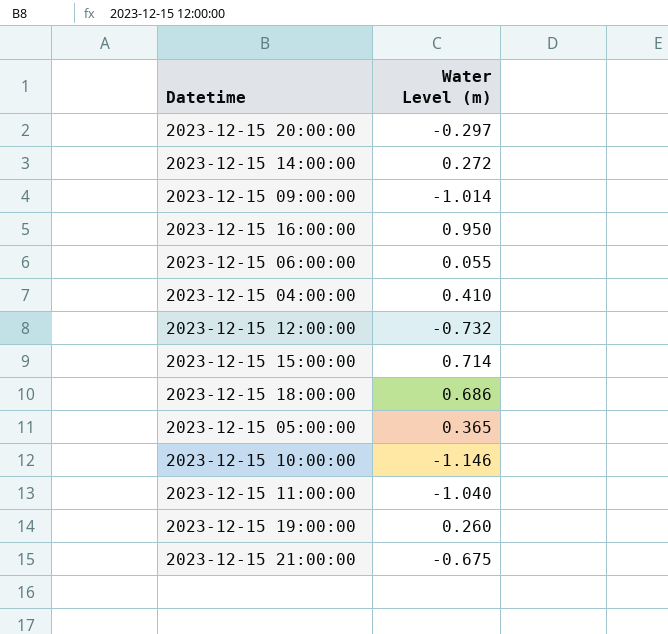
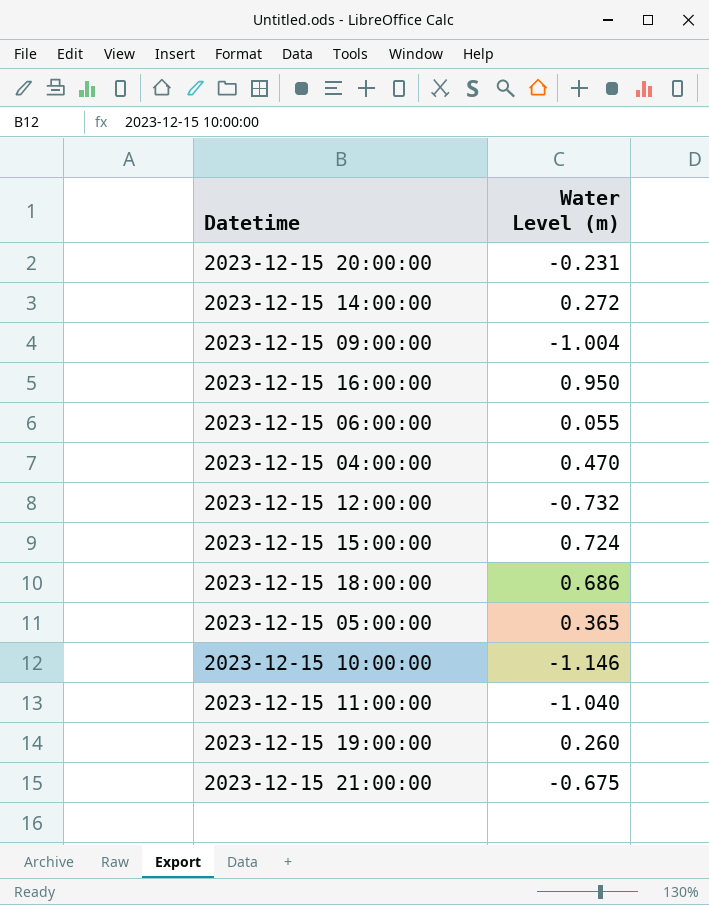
2023-12-15 20:00:00 | Water Level (m): -0.297 -> -0.231
2023-12-15 09:00:00 | Water Level (m): -1.014 -> -1.004
2023-12-15 04:00:00 | Water Level (m): 0.410 -> 0.470
2023-12-15 15:00:00 | Water Level (m): 0.714 -> 0.724

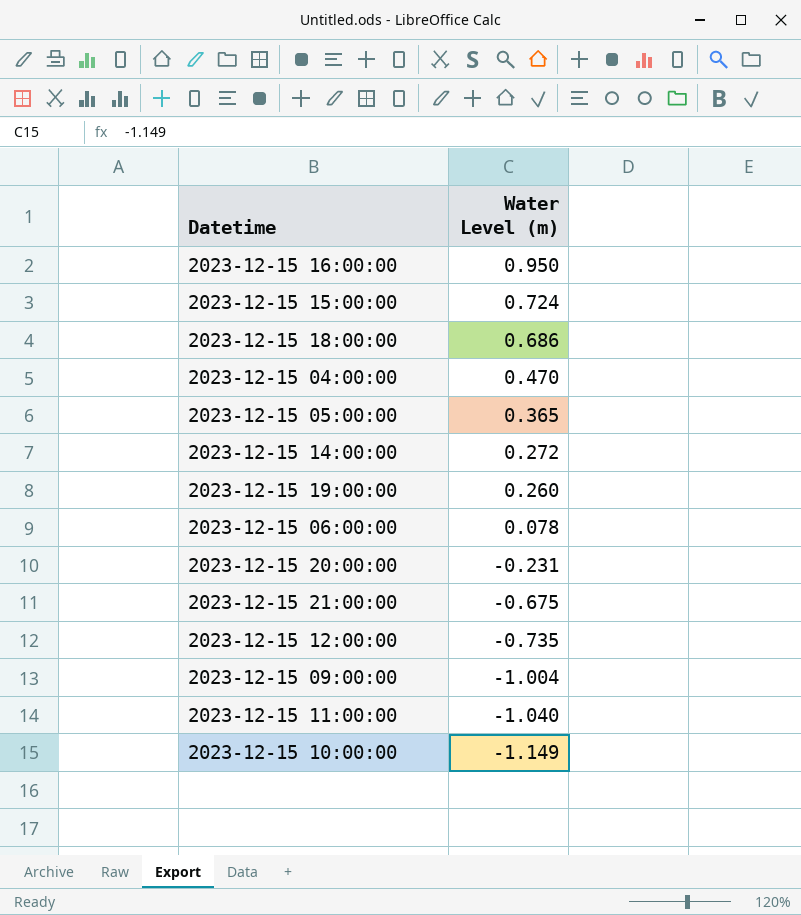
row order: none -> Water Level (m) descending
2023-12-15 06:00:00 | Water Level (m): 0.055 -> 0.078
2023-12-15 12:00:00 | Water Level (m): -0.732 -> -0.735
2023-12-15 10:00:00 | Water Level (m): -1.146 -> -1.149

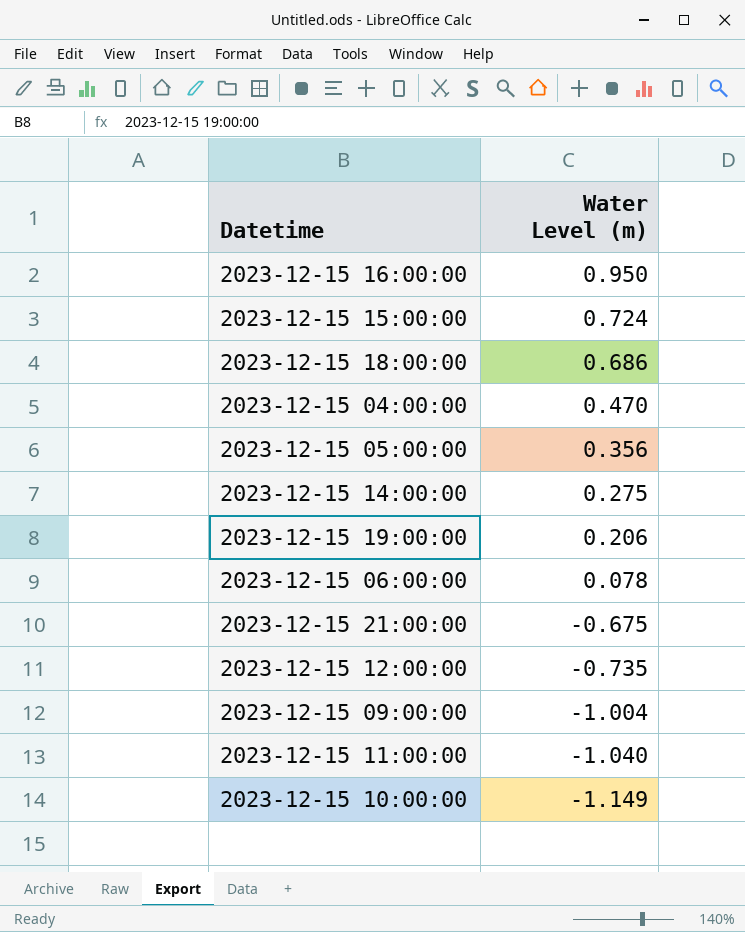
row 2023-12-15 20:00:00: -0.231 -> none
2023-12-15 05:00:00 | Water Level (m): 0.365 -> 0.356
2023-12-15 14:00:00 | Water Level (m): 0.272 -> 0.275
2023-12-15 19:00:00 | Water Level (m): 0.260 -> 0.206

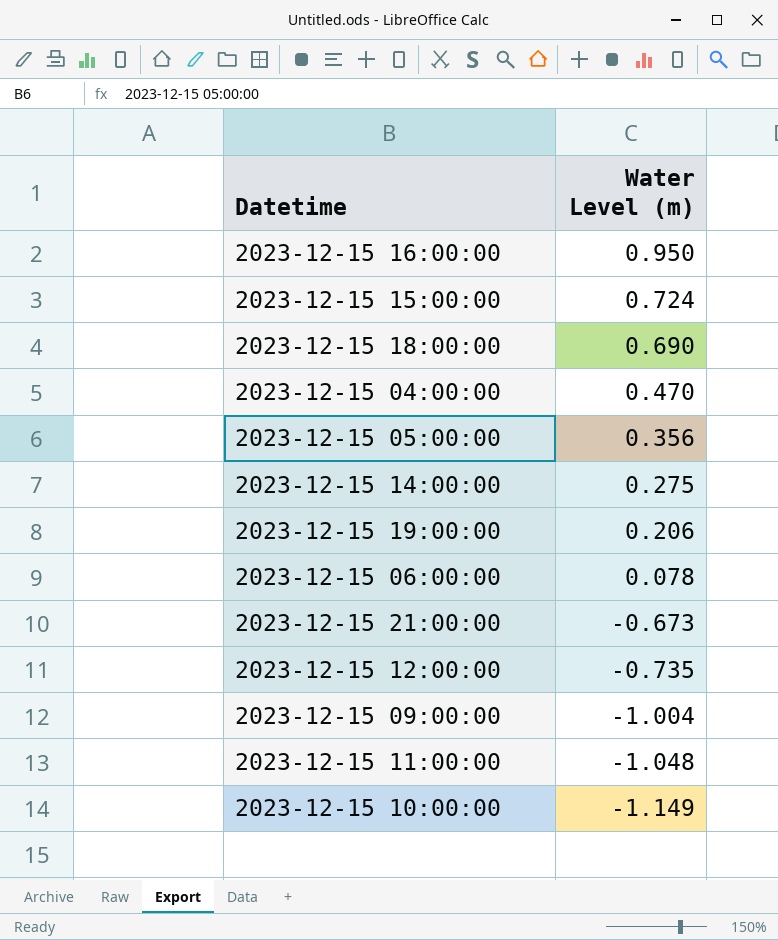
2023-12-15 18:00:00 | Water Level (m): 0.686 -> 0.690
2023-12-15 21:00:00 | Water Level (m): -0.675 -> -0.673
2023-12-15 11:00:00 | Water Level (m): -1.040 -> -1.048

